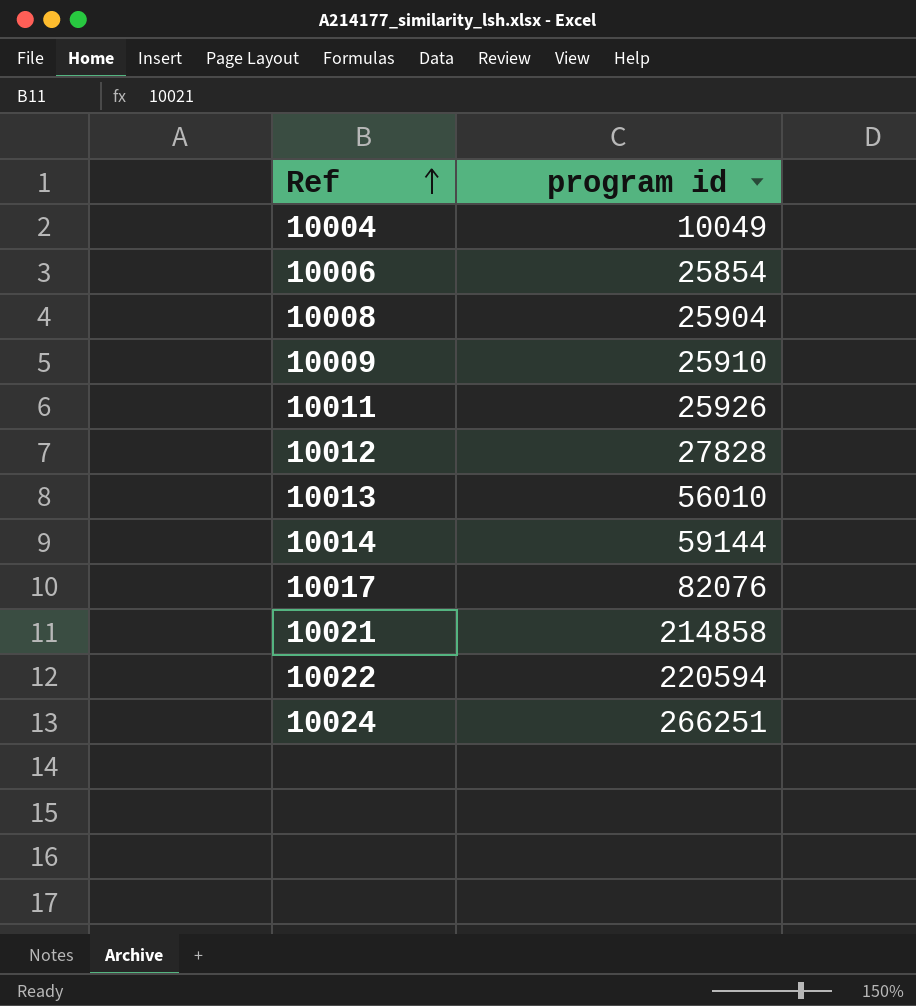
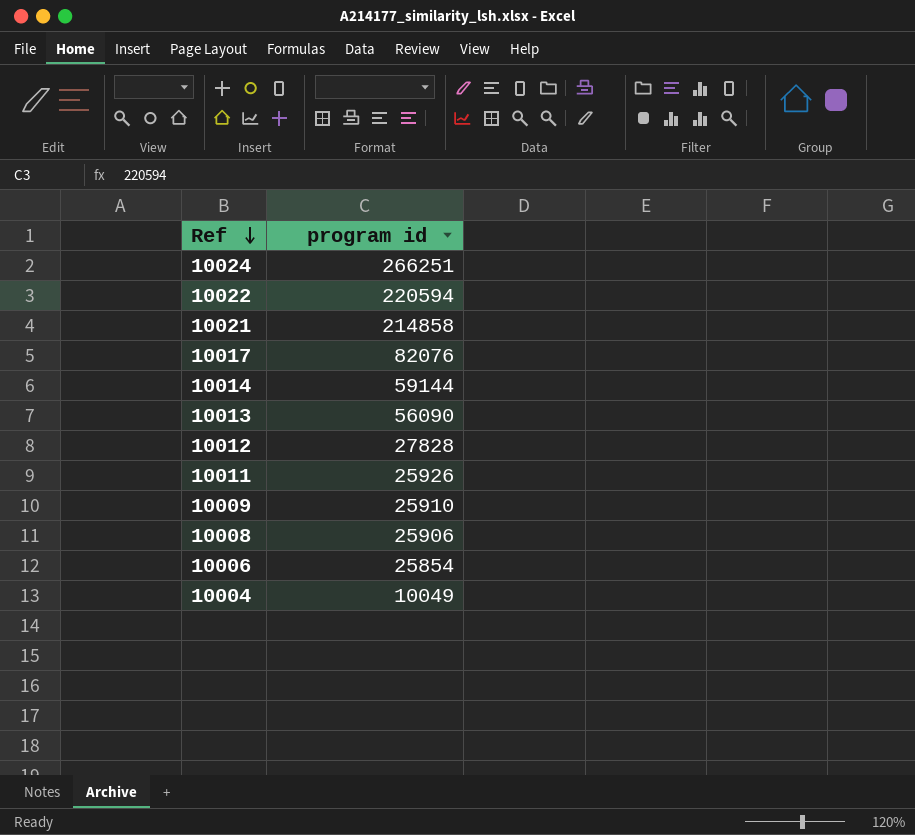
row order: Ref ascending -> Ref descending
10013 | program id: 56010 -> 56090
10008 | program id: 25904 -> 25906

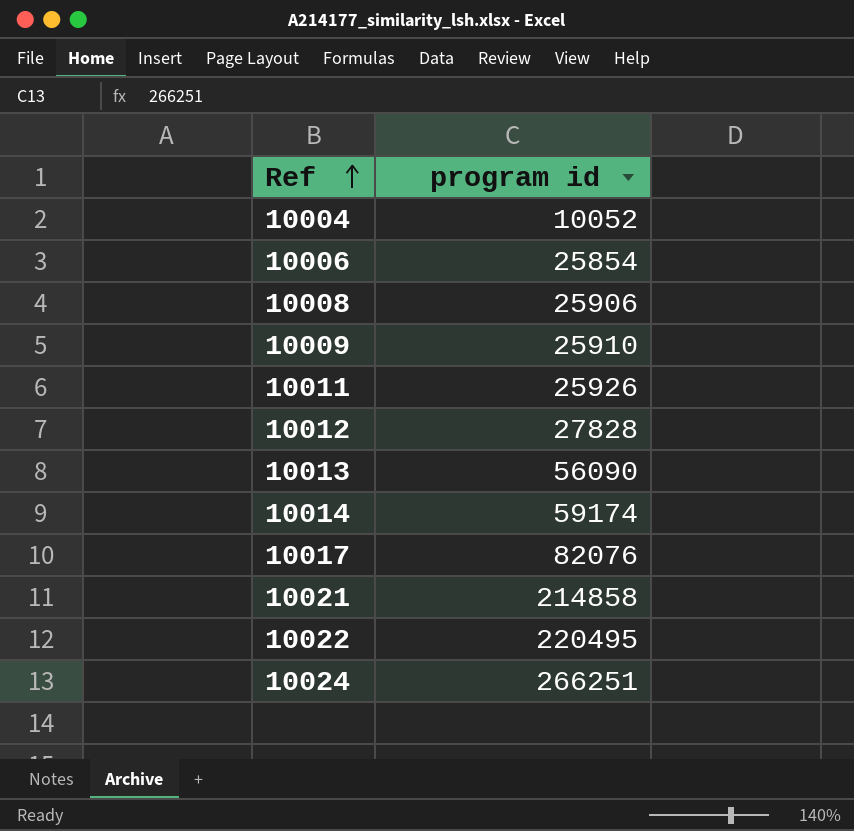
row order: Ref descending -> Ref ascending
10004 | program id: 10049 -> 10052
10014 | program id: 59144 -> 59174
10022 | program id: 220594 -> 220495

